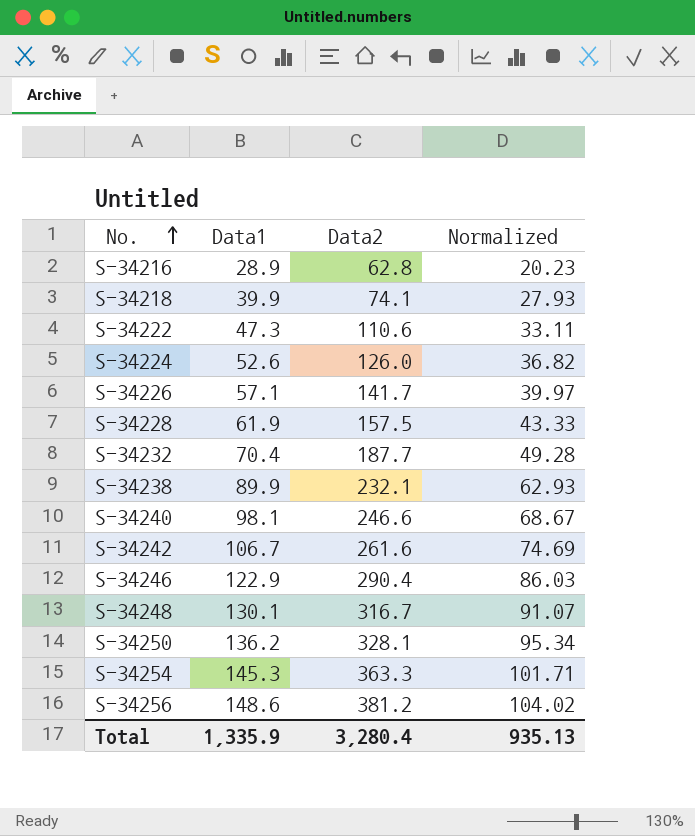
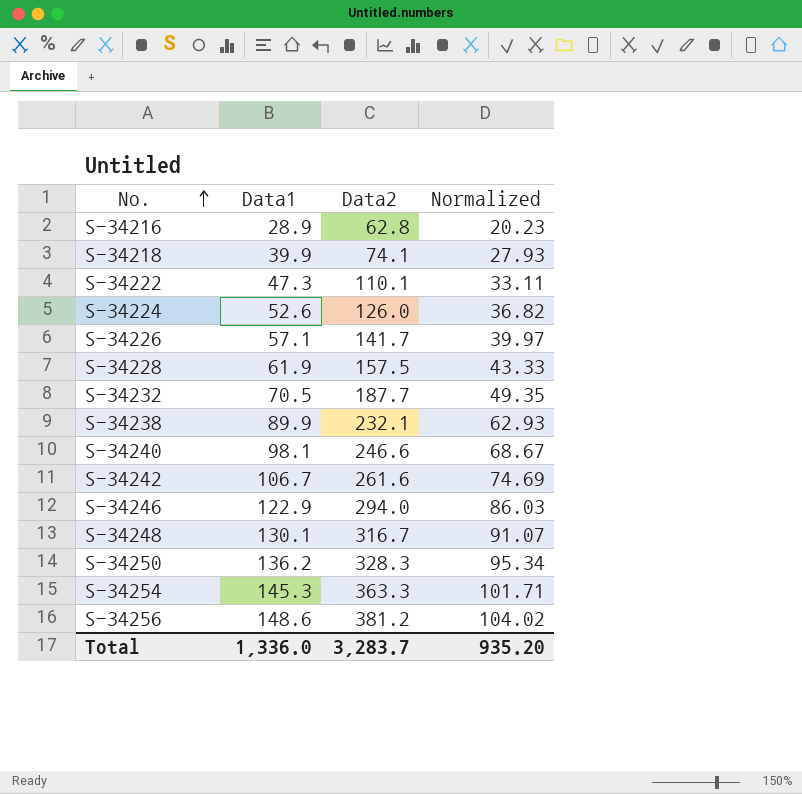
S-34222 | Data2: 110.6 -> 110.1
S-34232 | Data1: 70.4 -> 70.5
S-34232 | Normalized: 49.28 -> 49.35
S-34246 | Data2: 290.4 -> 294.0
S-34250 | Data2: 328.1 -> 328.3
Total | Data1: 1,335.9 -> 1,336.0
Total | Data2: 3,280.4 -> 3,283.7
Total | Normalized: 935.13 -> 935.20

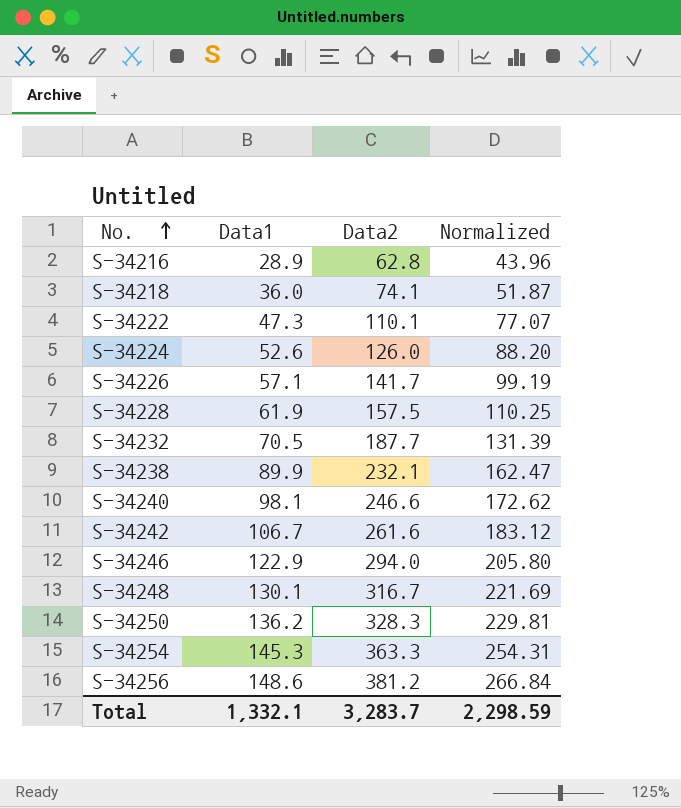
column Normalized | formula: [Data1] * 0.7 -> [Data2] * 0.7
S-34218 | Data1: 39.9 -> 36.0
Total | Data1: 1,336.0 -> 1,332.1
Total | Normalized: 935.20 -> 2,298.59

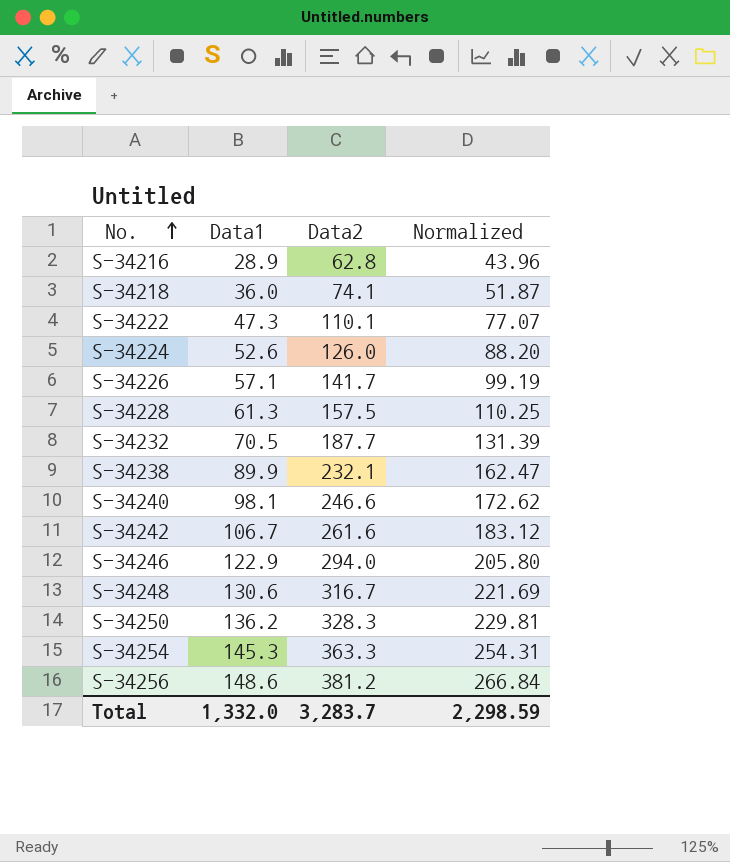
S-34228 | Data1: 61.9 -> 61.3
S-34248 | Data1: 130.1 -> 130.6
Total | Data1: 1,332.1 -> 1,332.0

